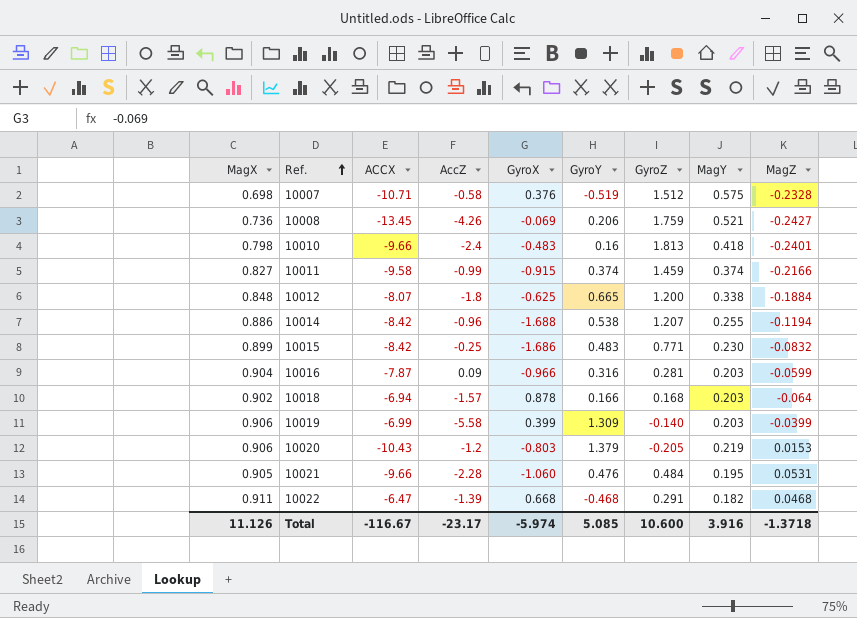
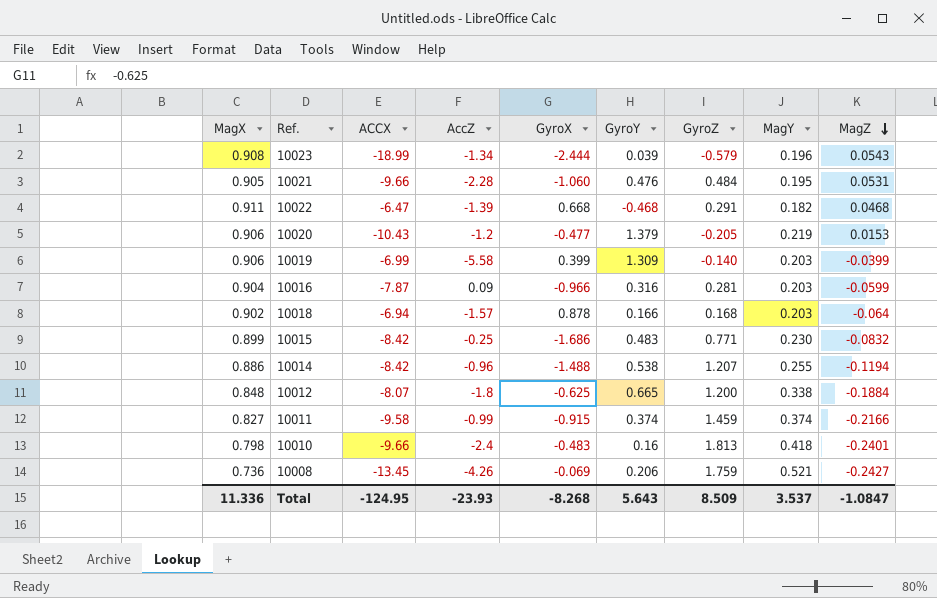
row order: Ref. ascending -> MagZ descending
row 10007: 0.698 | -10.71 | -0.58 | 0.376 | -0.519 | 1.512 | 0.575 | -0.2328 -> none
row 10023: none -> 0.908 | -18.99 | -1.34 | -2.444 | 0.039 | -0.579 | 0.196 | 0.0543
10020 | GyroX: -0.803 -> -0.477
10014 | GyroX: -1.688 -> -1.488
Total | MagX: 11.126 -> 11.336
Total | ACCX: -116.67 -> -124.95
Total | AccZ: -23.17 -> -23.93
Total | GyroX: -5.974 -> -8.268
Total | GyroY: 5.085 -> 5.643
Total | GyroZ: 10.600 -> 8.509
Total | MagY: 3.916 -> 3.537
Total | MagZ: -1.3718 -> -1.0847

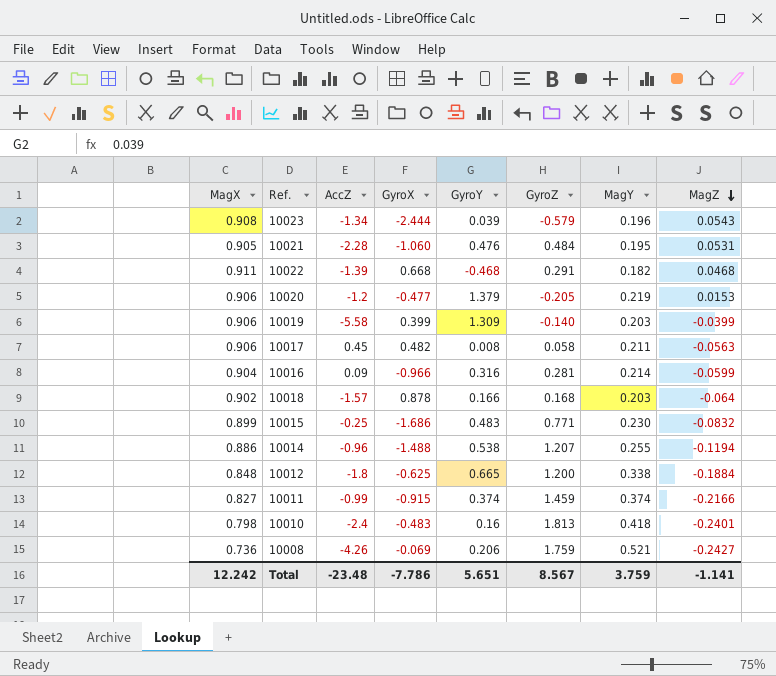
column ACCX | position: 3 -> none
row 10017: none -> 0.906 | 0.45 | 0.482 | 0.008 | 0.058 | 0.211 | -0.0563
10016 | MagY: 0.203 -> 0.214
Total | MagX: 11.336 -> 12.242
Total | AccZ: -23.93 -> -23.48
Total | GyroX: -8.268 -> -7.786
Total | GyroY: 5.643 -> 5.651
Total | GyroZ: 8.509 -> 8.567
Total | MagY: 3.537 -> 3.759
Total | MagZ: -1.0847 -> -1.141

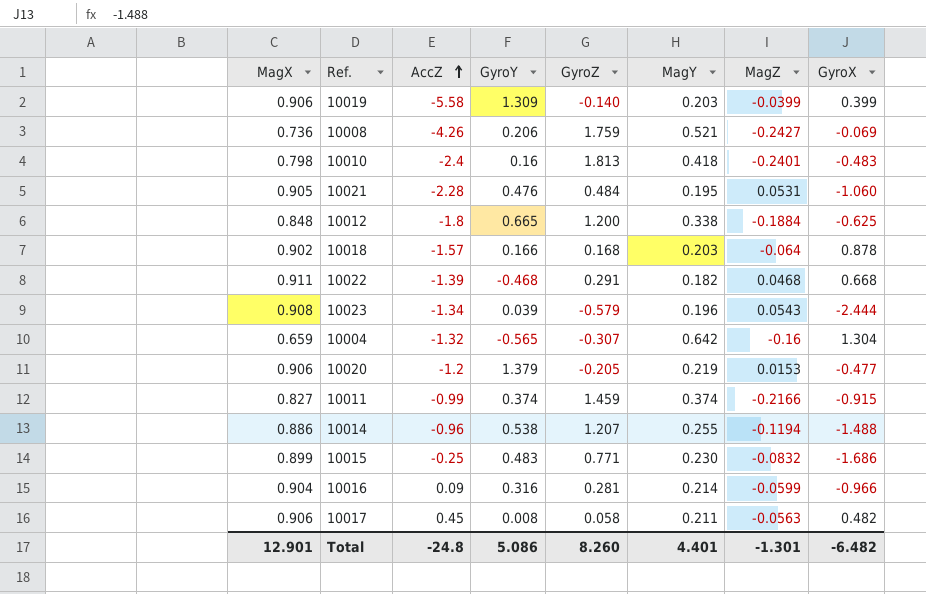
row order: MagZ descending -> AccZ ascending
column GyroX | position: 4 -> 8
row 10004: none -> 0.659 | -1.32 | -0.565 | -0.307 | 0.642 | -0.16 | 1.304
Total | MagX: 12.242 -> 12.901
Total | AccZ: -23.48 -> -24.8
Total | GyroY: 5.651 -> 5.086
Total | GyroZ: 8.567 -> 8.260
Total | MagY: 3.759 -> 4.401
Total | MagZ: -1.141 -> -1.301
Total | GyroX: -7.786 -> -6.482

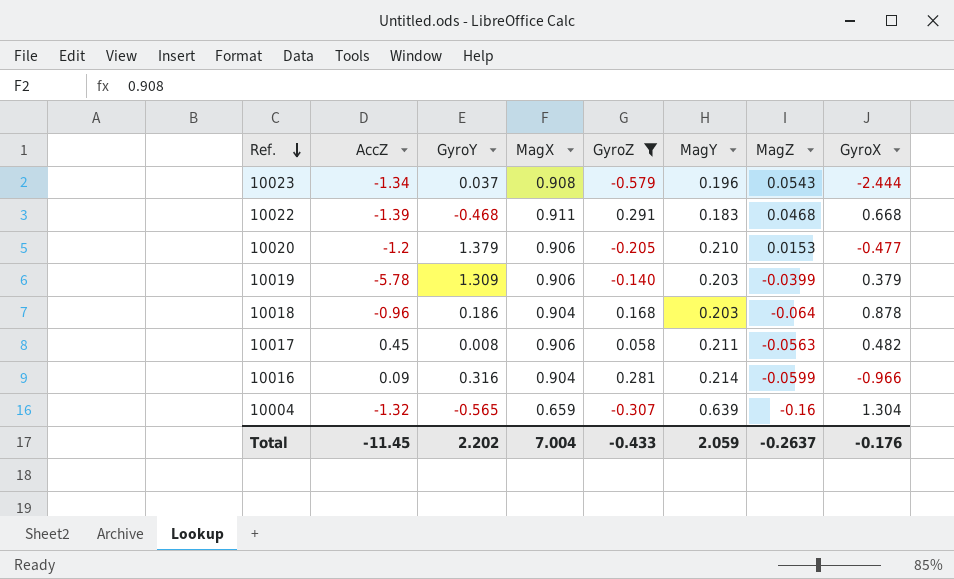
filter: none -> GyroZ <= 0.291
row order: AccZ ascending -> Ref. descending
column MagX | position: 1 -> 4
10023 | GyroY: 0.039 -> 0.037
10022 | MagY: 0.182 -> 0.183
10020 | MagY: 0.219 -> 0.210
10019 | AccZ: -5.58 -> -5.78
10019 | GyroX: 0.399 -> 0.379
10018 | AccZ: -1.57 -> -0.96
10018 | GyroY: 0.166 -> 0.186
10018 | MagX: 0.902 -> 0.904
10004 | MagY: 0.642 -> 0.639
Total | AccZ: -24.8 -> -11.45
Total | GyroY: 5.086 -> 2.202
Total | MagX: 12.901 -> 7.004
Total | GyroZ: 8.260 -> -0.433
Total | MagY: 4.401 -> 2.059
Total | MagZ: -1.301 -> -0.2637
Total | GyroX: -6.482 -> -0.176

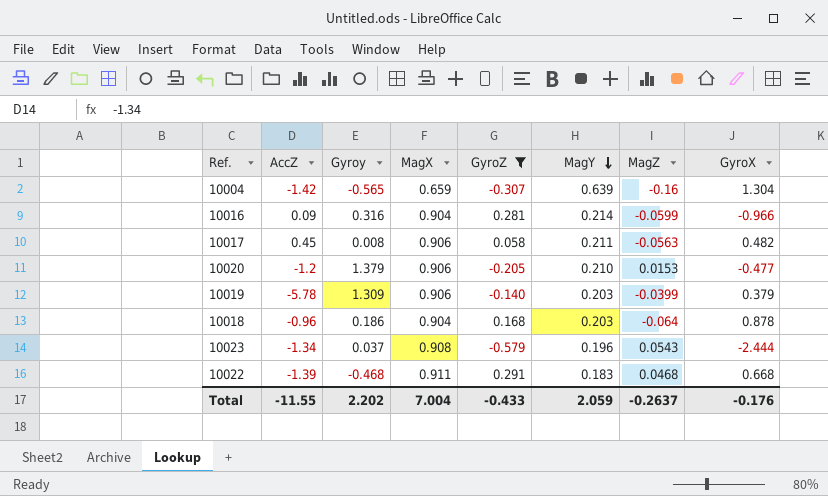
row order: Ref. descending -> MagY descending
column name: GyroY -> Gyroy
10004 | AccZ: -1.32 -> -1.42
Total | AccZ: -11.45 -> -11.55

